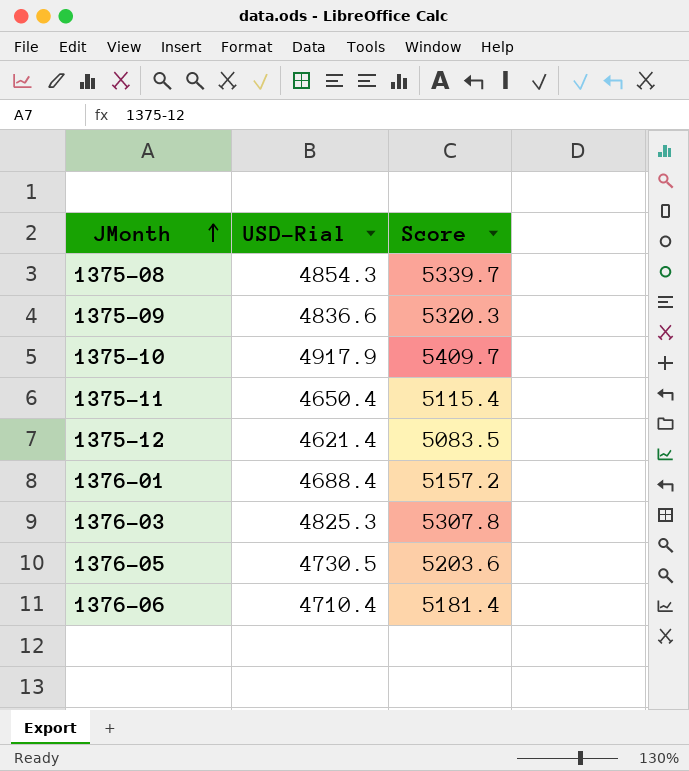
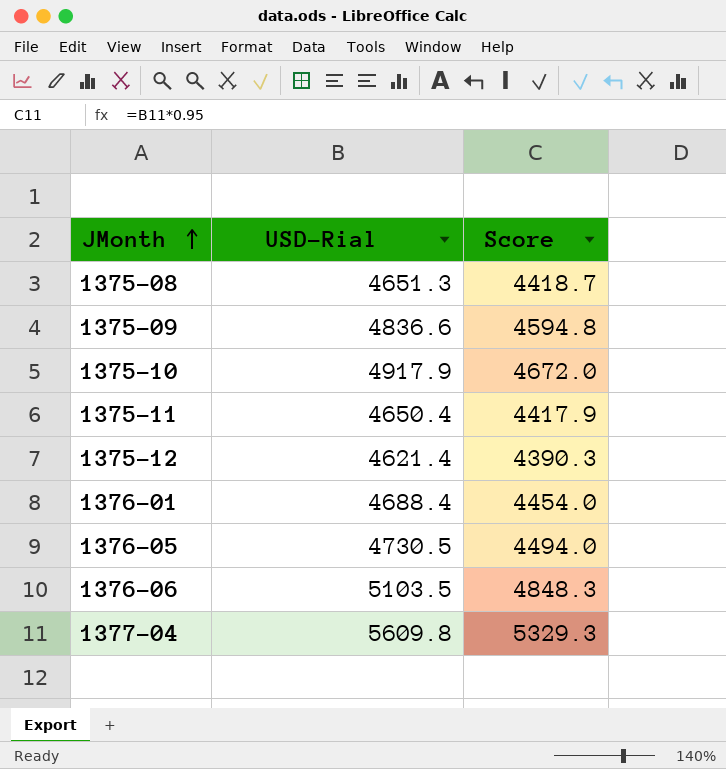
column Score | formula: [USD-Rial] * 1.1 -> [USD-Rial] * 0.95
row 1376-03: 4825.3 | 5307.8 -> none
1375-08 | USD-Rial: 4854.3 -> 4651.3
1376-06 | USD-Rial: 4710.4 -> 5103.5
row 1377-04: none -> 5609.8 | 5329.3

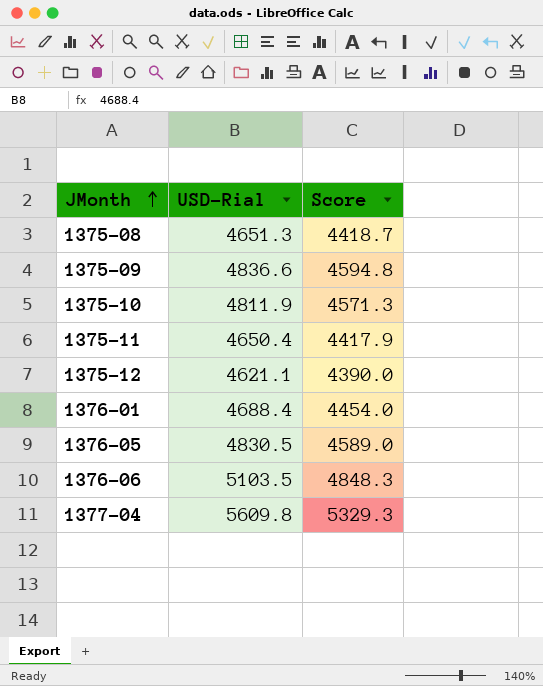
1375-10 | USD-Rial: 4917.9 -> 4811.9
1375-10 | Score: 4672.0 -> 4571.3
1375-12 | USD-Rial: 4621.4 -> 4621.1
1375-12 | Score: 4390.3 -> 4390.0
1376-05 | USD-Rial: 4730.5 -> 4830.5
1376-05 | Score: 4494.0 -> 4589.0

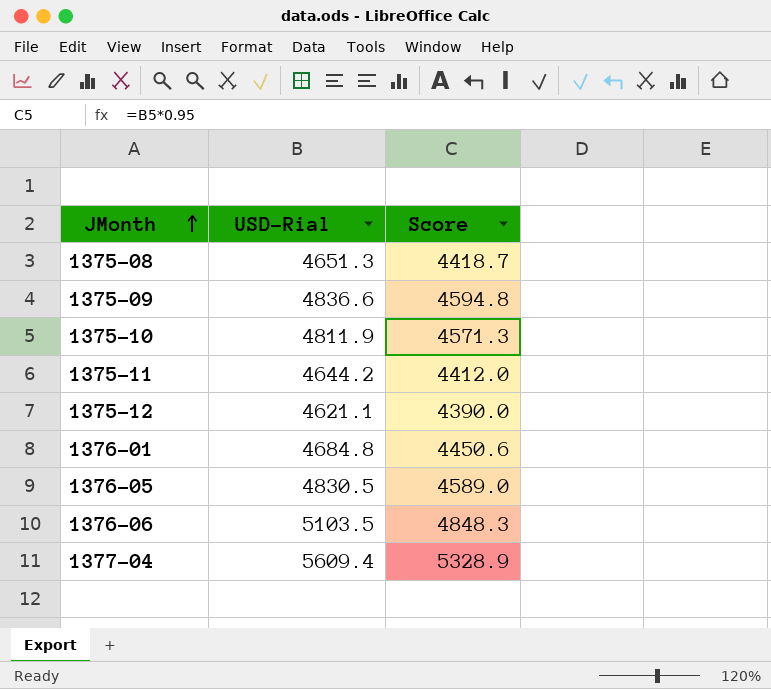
1375-11 | USD-Rial: 4650.4 -> 4644.2
1375-11 | Score: 4417.9 -> 4412.0
1376-01 | USD-Rial: 4688.4 -> 4684.8
1376-01 | Score: 4454.0 -> 4450.6
1377-04 | USD-Rial: 5609.8 -> 5609.4
1377-04 | Score: 5329.3 -> 5328.9

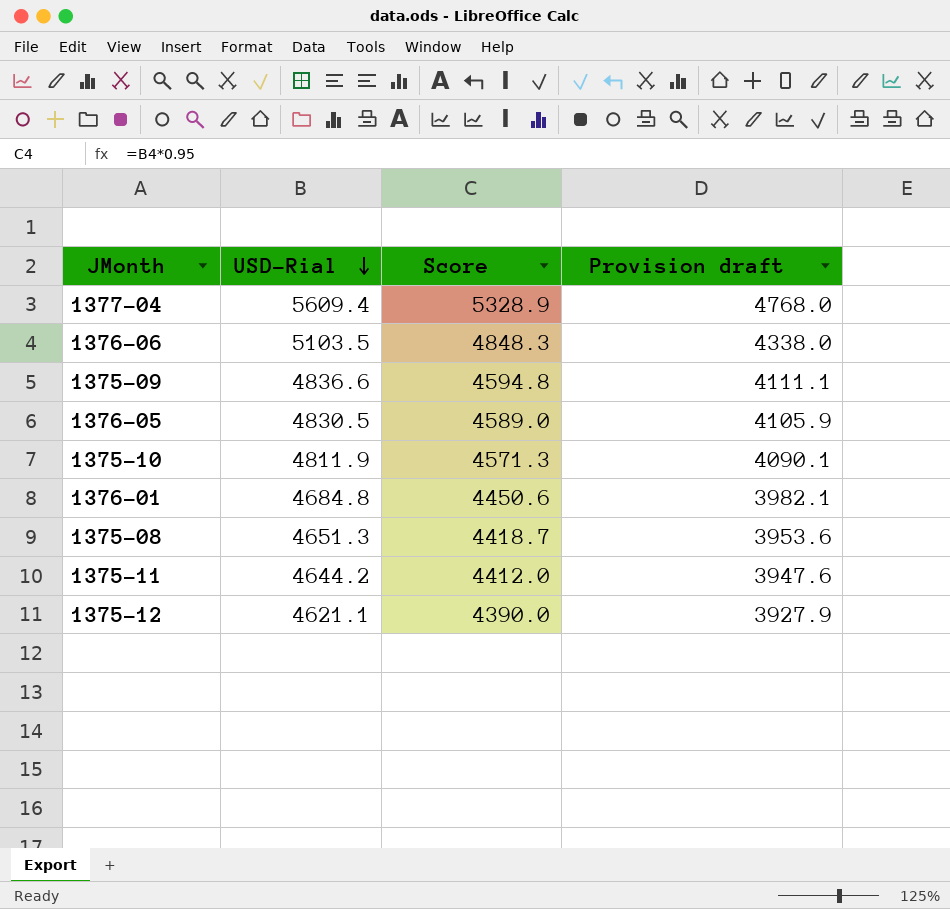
row order: JMonth ascending -> USD-Rial descending
column Provision draft | formula: none -> [USD-Rial] * 0.85

